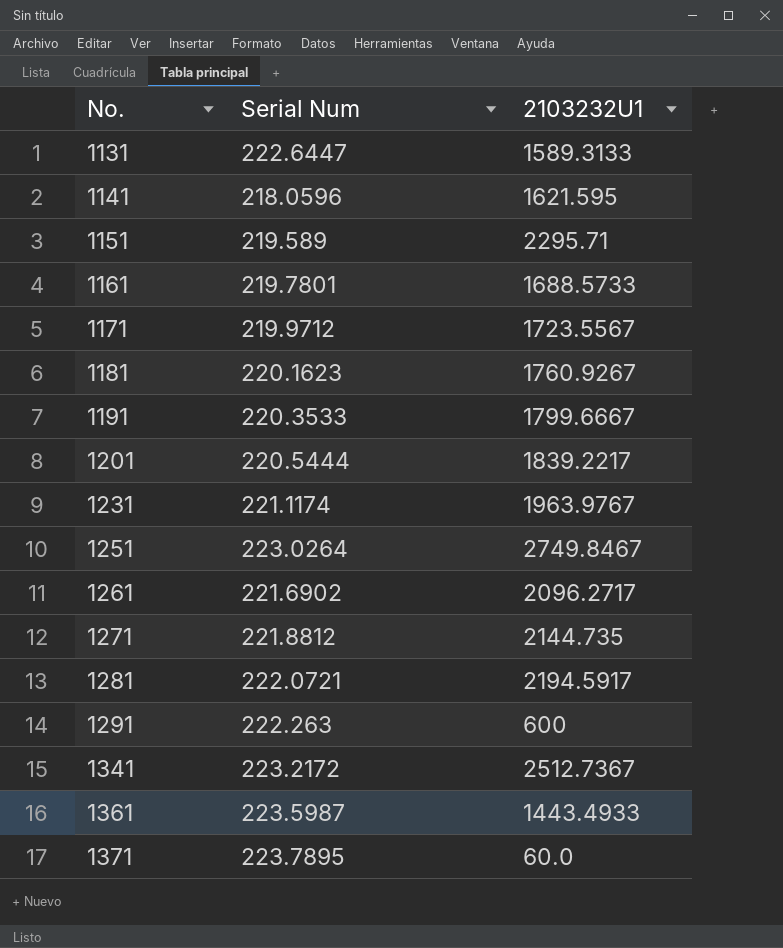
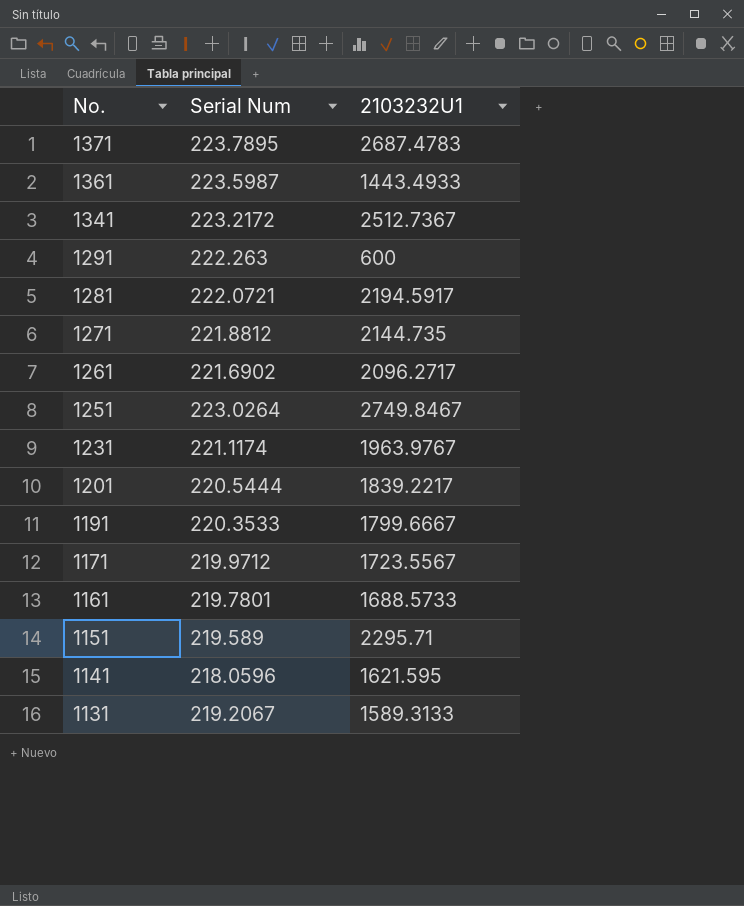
row order: No. ascending -> No. descending
row 1181: 220.1623 | 1760.9267 -> none
1371 | 2103232U1: 60.0 -> 2687.4783
1131 | Serial Num: 222.6447 -> 219.2067

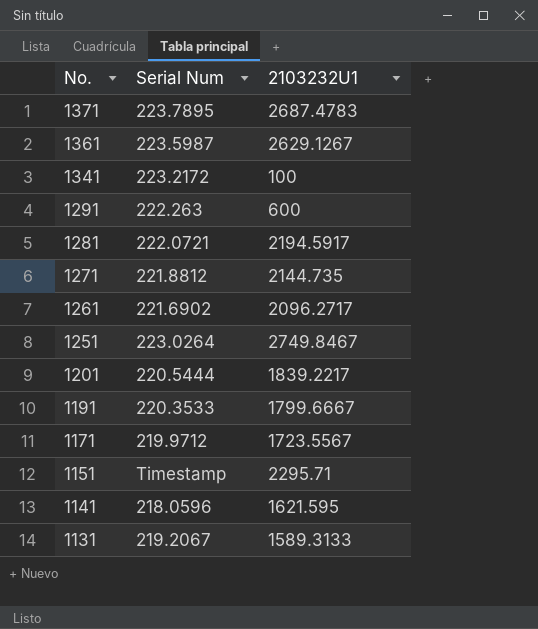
row 1231: 221.1174 | 1963.9767 -> none
row 1161: 219.7801 | 1688.5733 -> none
1361 | 2103232U1: 1443.4933 -> 2629.1267
1341 | 2103232U1: 2512.7367 -> 100
1151 | Serial Num: 219.589 -> Timestamp

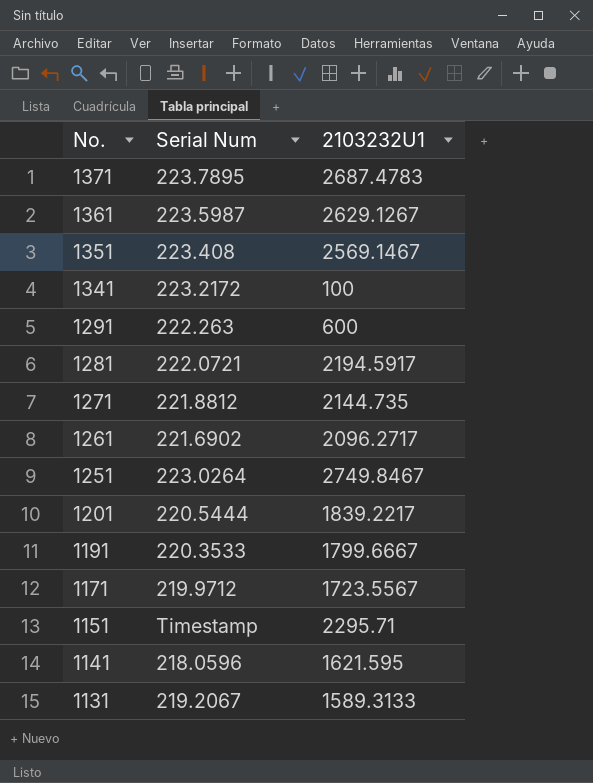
row 1351: none -> 223.408 | 2569.1467

